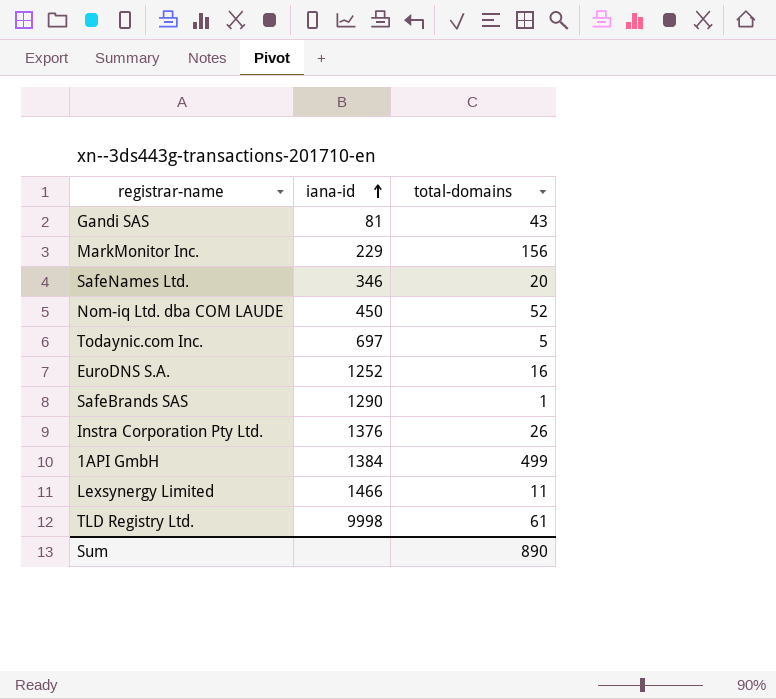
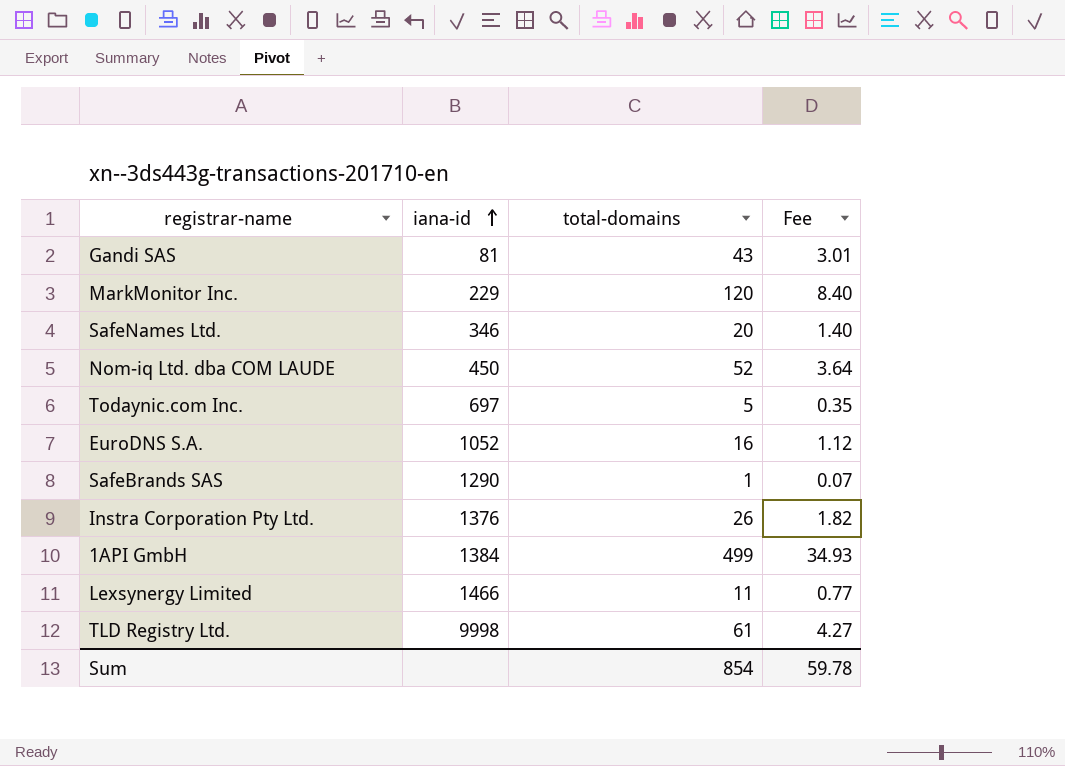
column Fee | formula: none -> [total-domains] * 0.07
MarkMonitor Inc. | total-domains: 156 -> 120
EuroDNS S.A. | iana-id: 1252 -> 1052
Sum | total-domains: 890 -> 854

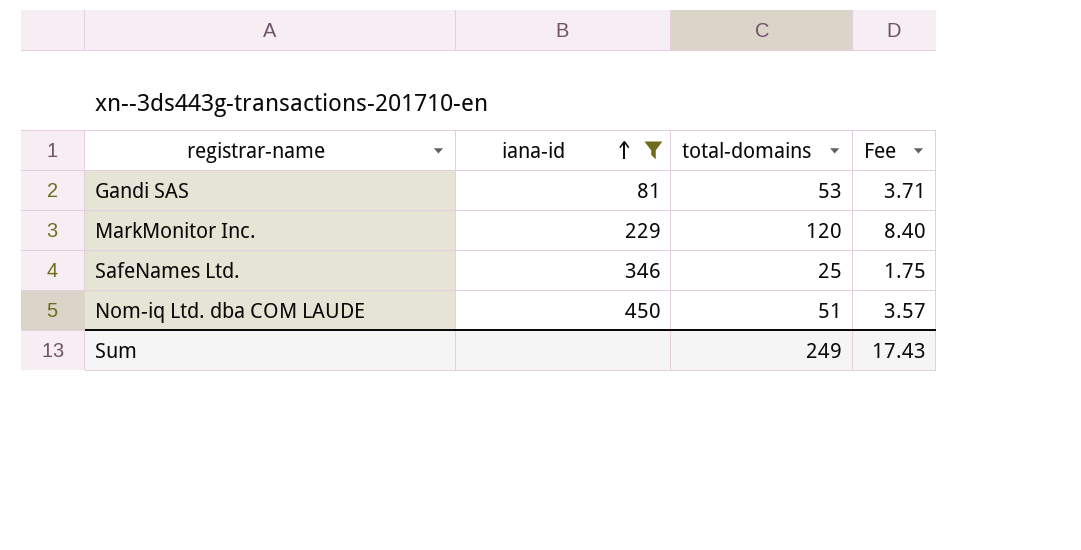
filter: none -> iana-id <= 450
Gandi SAS | total-domains: 43 -> 53
Gandi SAS | Fee: 3.01 -> 3.71
SafeNames Ltd. | total-domains: 20 -> 25
SafeNames Ltd. | Fee: 1.40 -> 1.75
Nom-iq Ltd. dba COM LAUDE | total-domains: 52 -> 51
Nom-iq Ltd. dba COM LAUDE | Fee: 3.64 -> 3.57
Sum | total-domains: 854 -> 249
Sum | Fee: 59.78 -> 17.43

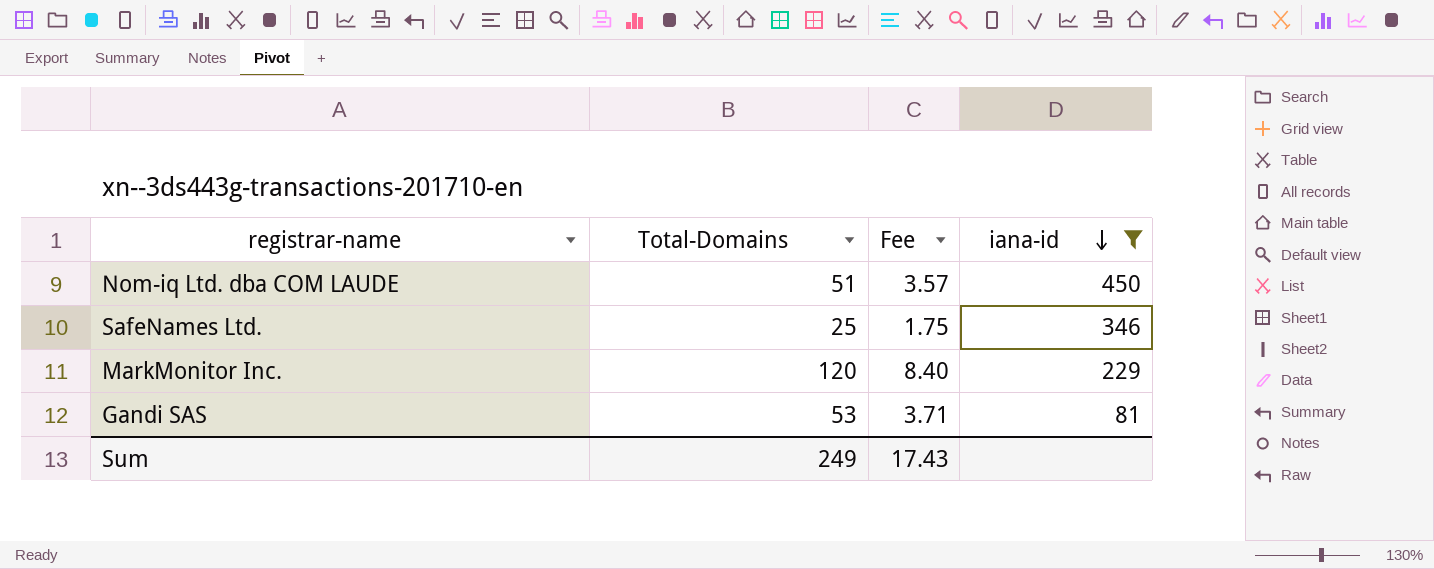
row order: iana-id ascending -> iana-id descending
column name: total-domains -> Total-Domains
column iana-id | position: 2 -> 4

